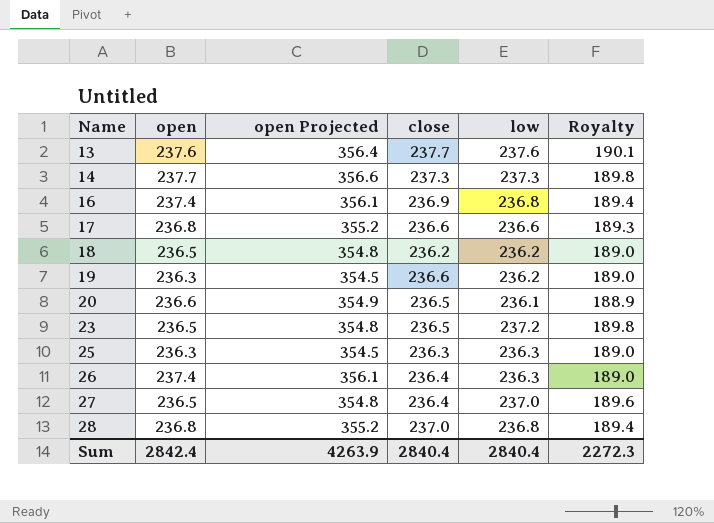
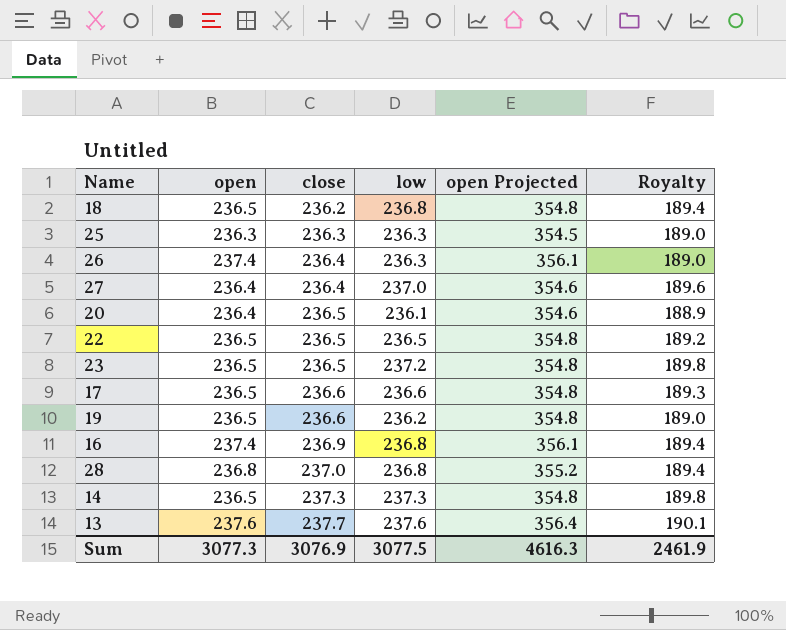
row order: Name ascending -> close ascending
column open Projected | position: 3 -> 5
18 | low: 236.2 -> 236.8
18 | Royalty: 189.0 -> 189.4
27 | open: 236.5 -> 236.4
27 | open Projected: 354.8 -> 354.6
20 | open: 236.6 -> 236.4
20 | open Projected: 354.9 -> 354.6
row 22: none -> 236.5 | 236.5 | 236.5 | 354.8 | 189.2
17 | open: 236.8 -> 236.5
17 | open Projected: 355.2 -> 354.8
19 | open: 236.3 -> 236.5
19 | open Projected: 354.5 -> 354.8
14 | open: 237.7 -> 236.5
14 | open Projected: 356.6 -> 354.8
Sum | open: 2842.4 -> 3077.3
Sum | close: 2840.4 -> 3076.9
Sum | low: 2840.4 -> 3077.5
Sum | open Projected: 4263.9 -> 4616.3
Sum | Royalty: 2272.3 -> 2461.9

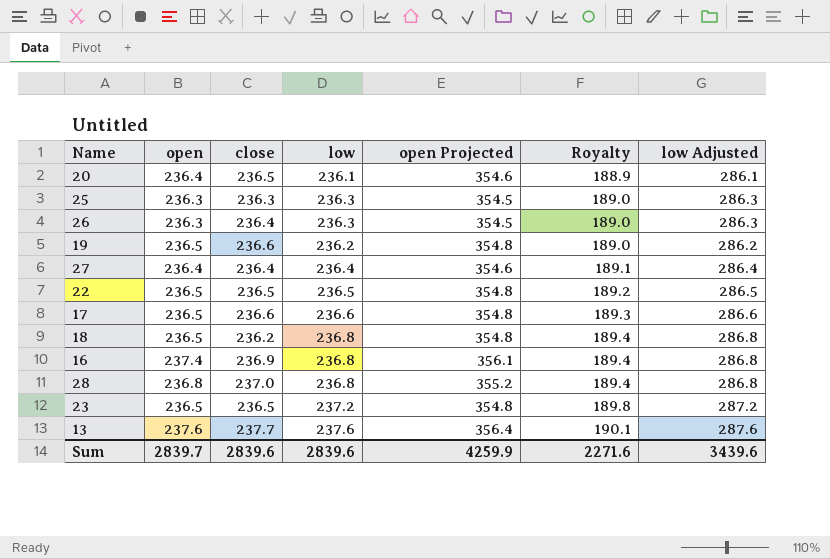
row order: close ascending -> Royalty ascending
column low Adjusted | formula: none -> [low] + 50
row 14: 236.5 | 237.3 | 237.3 | 354.8 | 189.8 -> none
26 | open: 237.4 -> 236.3
26 | open Projected: 356.1 -> 354.5
27 | low: 237.0 -> 236.4
27 | Royalty: 189.6 -> 189.1
Sum | open: 3077.3 -> 2839.7
Sum | close: 3076.9 -> 2839.6
Sum | low: 3077.5 -> 2839.6
Sum | open Projected: 4616.3 -> 4259.9
Sum | Royalty: 2461.9 -> 2271.6

